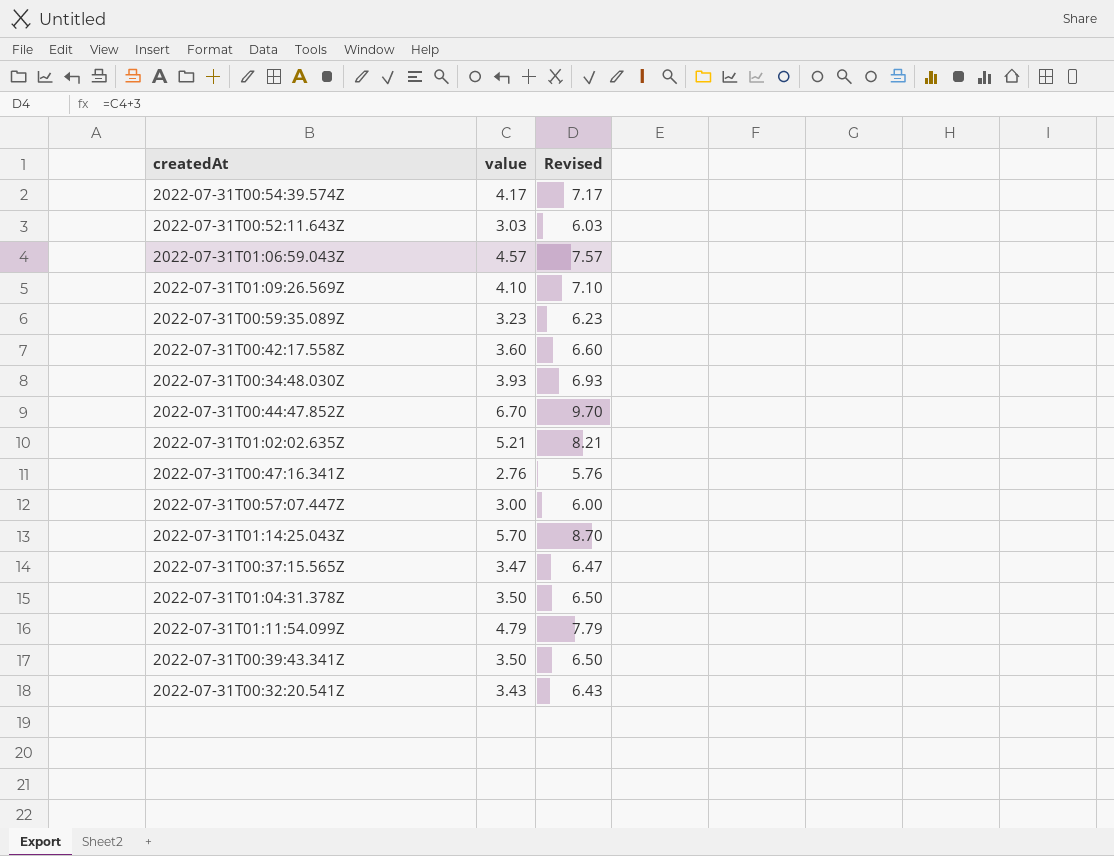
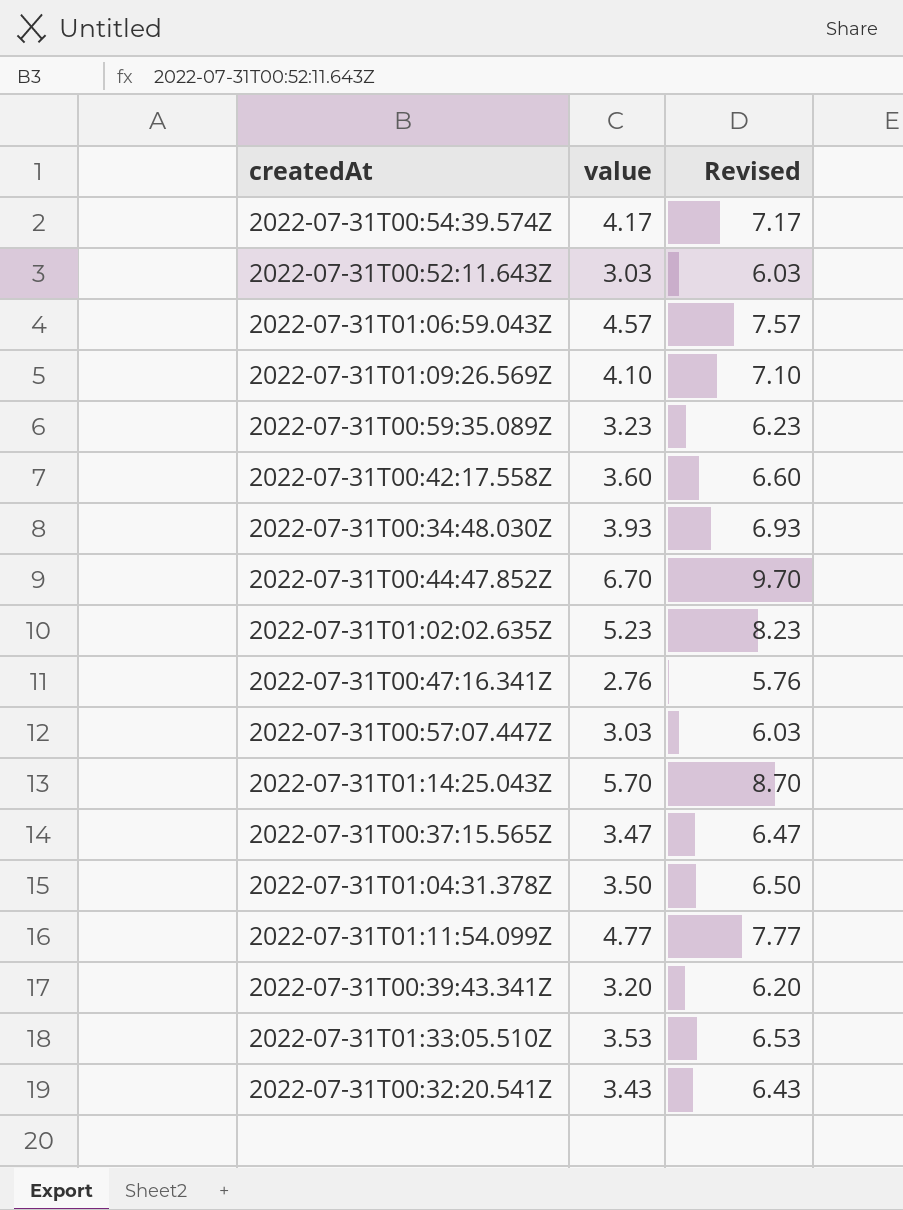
2022-07-31T01:02:02.635Z | value: 5.21 -> 5.23
2022-07-31T01:02:02.635Z | Revised: 8.21 -> 8.23
2022-07-31T00:57:07.447Z | value: 3.00 -> 3.03
2022-07-31T00:57:07.447Z | Revised: 6.00 -> 6.03
2022-07-31T01:11:54.099Z | value: 4.79 -> 4.77
2022-07-31T01:11:54.099Z | Revised: 7.79 -> 7.77
2022-07-31T00:39:43.341Z | value: 3.50 -> 3.20
2022-07-31T00:39:43.341Z | Revised: 6.50 -> 6.20
row 2022-07-31T01:33:05.510Z: none -> 3.53 | 6.53

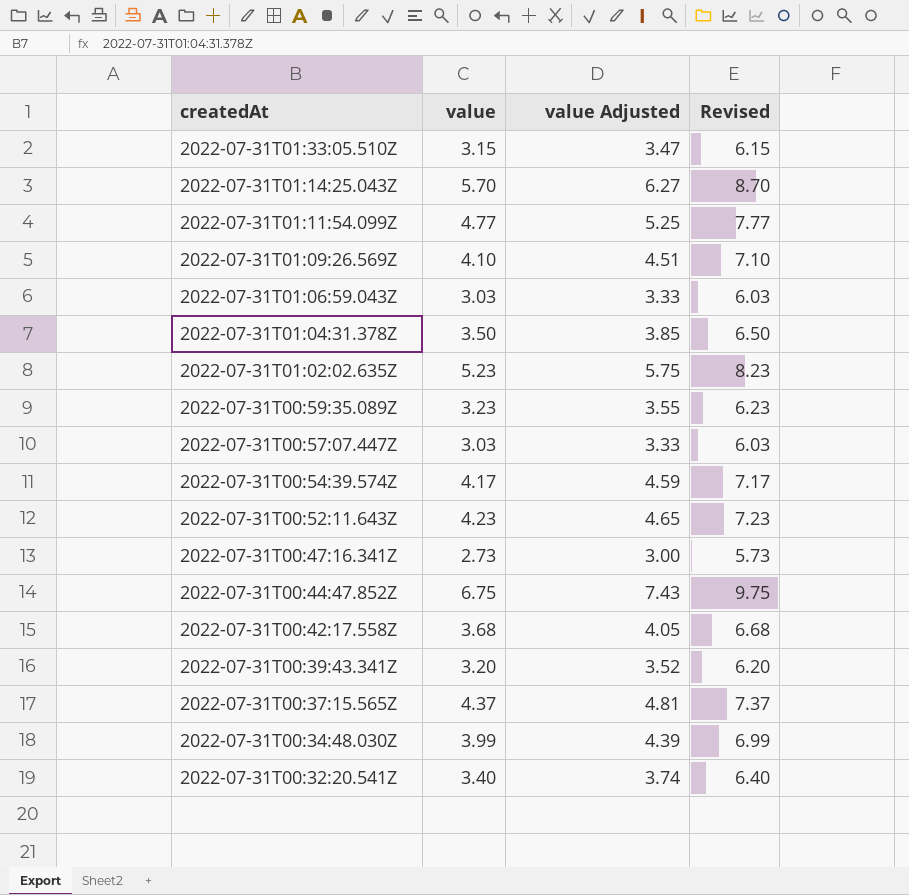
row order: none -> createdAt descending
column value Adjusted | formula: none -> [value] * 1.1
2022-07-31T01:33:05.510Z | value: 3.53 -> 3.15
2022-07-31T01:33:05.510Z | Revised: 6.53 -> 6.15
2022-07-31T01:06:59.043Z | value: 4.57 -> 3.03
2022-07-31T01:06:59.043Z | Revised: 7.57 -> 6.03
2022-07-31T00:52:11.643Z | value: 3.03 -> 4.23
2022-07-31T00:52:11.643Z | Revised: 6.03 -> 7.23
2022-07-31T00:47:16.341Z | value: 2.76 -> 2.73
2022-07-31T00:47:16.341Z | Revised: 5.76 -> 5.73
2022-07-31T00:44:47.852Z | value: 6.70 -> 6.75
2022-07-31T00:44:47.852Z | Revised: 9.70 -> 9.75
2022-07-31T00:42:17.558Z | value: 3.60 -> 3.68
2022-07-31T00:42:17.558Z | Revised: 6.60 -> 6.68
2022-07-31T00:37:15.565Z | value: 3.47 -> 4.37
2022-07-31T00:37:15.565Z | Revised: 6.47 -> 7.37
2022-07-31T00:34:48.030Z | value: 3.93 -> 3.99
2022-07-31T00:34:48.030Z | Revised: 6.93 -> 6.99
2022-07-31T00:32:20.541Z | value: 3.43 -> 3.40
2022-07-31T00:32:20.541Z | Revised: 6.43 -> 6.40

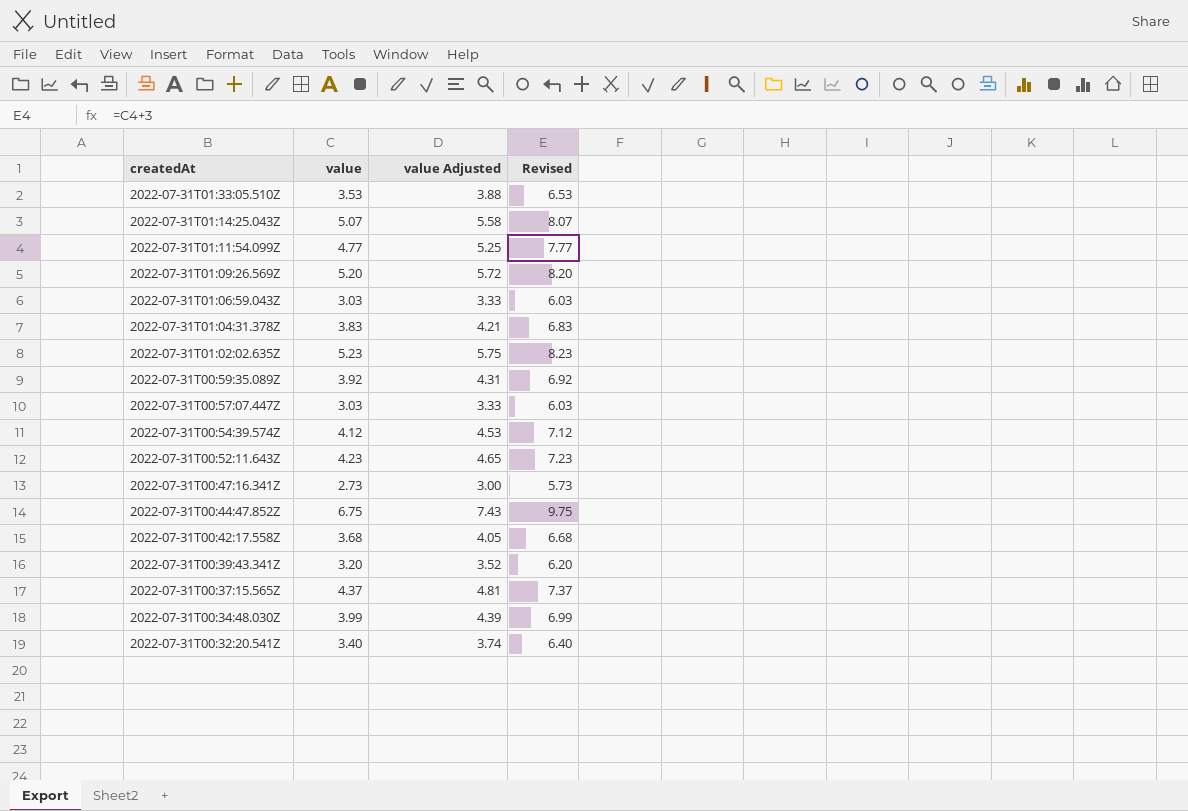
2022-07-31T01:33:05.510Z | value: 3.15 -> 3.53
2022-07-31T01:33:05.510Z | value Adjusted: 3.47 -> 3.88
2022-07-31T01:33:05.510Z | Revised: 6.15 -> 6.53
2022-07-31T01:14:25.043Z | value: 5.70 -> 5.07
2022-07-31T01:14:25.043Z | value Adjusted: 6.27 -> 5.58
2022-07-31T01:14:25.043Z | Revised: 8.70 -> 8.07
2022-07-31T01:09:26.569Z | value: 4.10 -> 5.20
2022-07-31T01:09:26.569Z | value Adjusted: 4.51 -> 5.72
2022-07-31T01:09:26.569Z | Revised: 7.10 -> 8.20
2022-07-31T01:04:31.378Z | value: 3.50 -> 3.83
2022-07-31T01:04:31.378Z | value Adjusted: 3.85 -> 4.21
2022-07-31T01:04:31.378Z | Revised: 6.50 -> 6.83
2022-07-31T00:59:35.089Z | value: 3.23 -> 3.92
2022-07-31T00:59:35.089Z | value Adjusted: 3.55 -> 4.31
2022-07-31T00:59:35.089Z | Revised: 6.23 -> 6.92
2022-07-31T00:54:39.574Z | value: 4.17 -> 4.12
2022-07-31T00:54:39.574Z | value Adjusted: 4.59 -> 4.53
2022-07-31T00:54:39.574Z | Revised: 7.17 -> 7.12

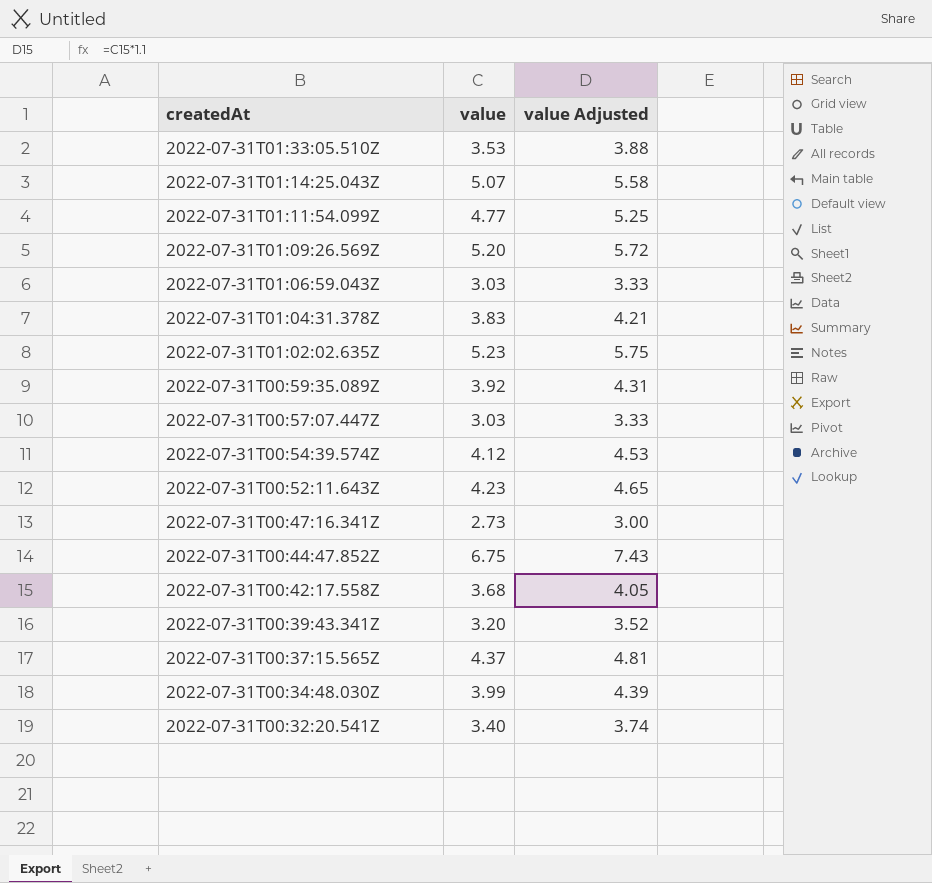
column Revised | formula: [value] + 3 -> none

